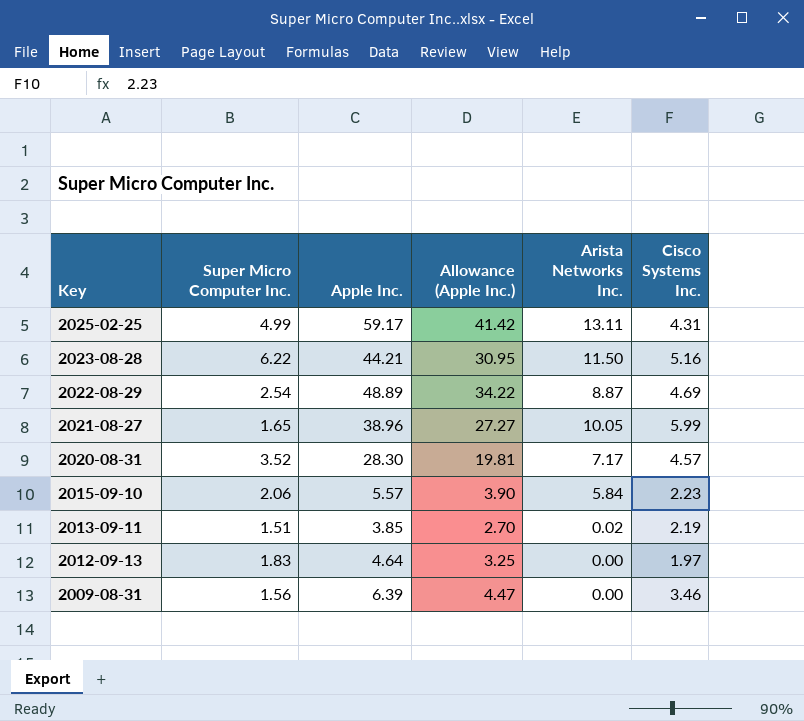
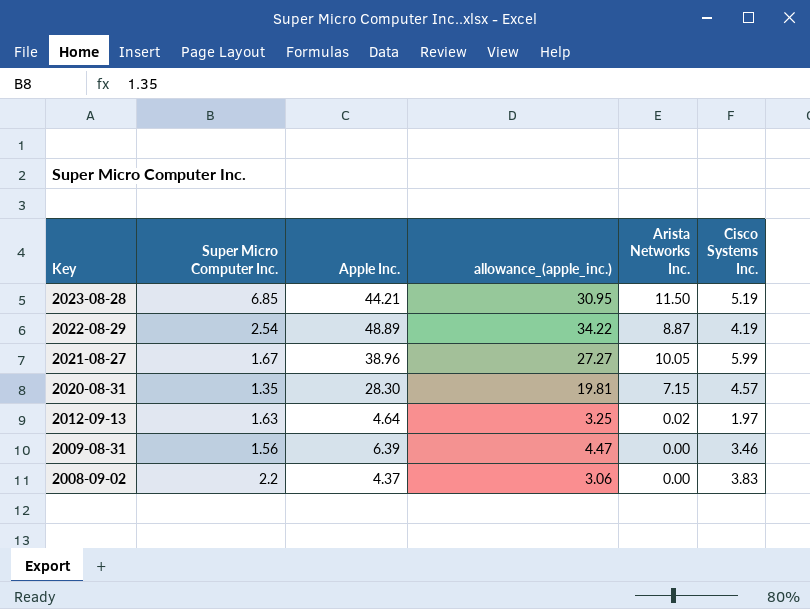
column name: Allowance (Apple Inc.) -> allowance_(apple_inc.)
row 2025-02-25: 4.99 | 59.17 | 41.42 | 13.11 | 4.31 -> none
row 2015-09-10: 2.06 | 5.57 | 3.90 | 5.84 | 2.23 -> none
row 2013-09-11: 1.51 | 3.85 | 2.70 | 0.02 | 2.19 -> none
2023-08-28 | Super Micro Computer Inc.: 6.22 -> 6.85
2023-08-28 | Cisco Systems Inc.: 5.16 -> 5.19
2022-08-29 | Cisco Systems Inc.: 4.69 -> 4.19
2021-08-27 | Super Micro Computer Inc.: 1.65 -> 1.67
2020-08-31 | Super Micro Computer Inc.: 3.52 -> 1.35
2020-08-31 | Arista Networks Inc.: 7.17 -> 7.15
2012-09-13 | Super Micro Computer Inc.: 1.83 -> 1.63
2012-09-13 | Arista Networks Inc.: 0.00 -> 0.02
row 2008-09-02: none -> 2.2 | 4.37 | 3.06 | 0.00 | 3.83

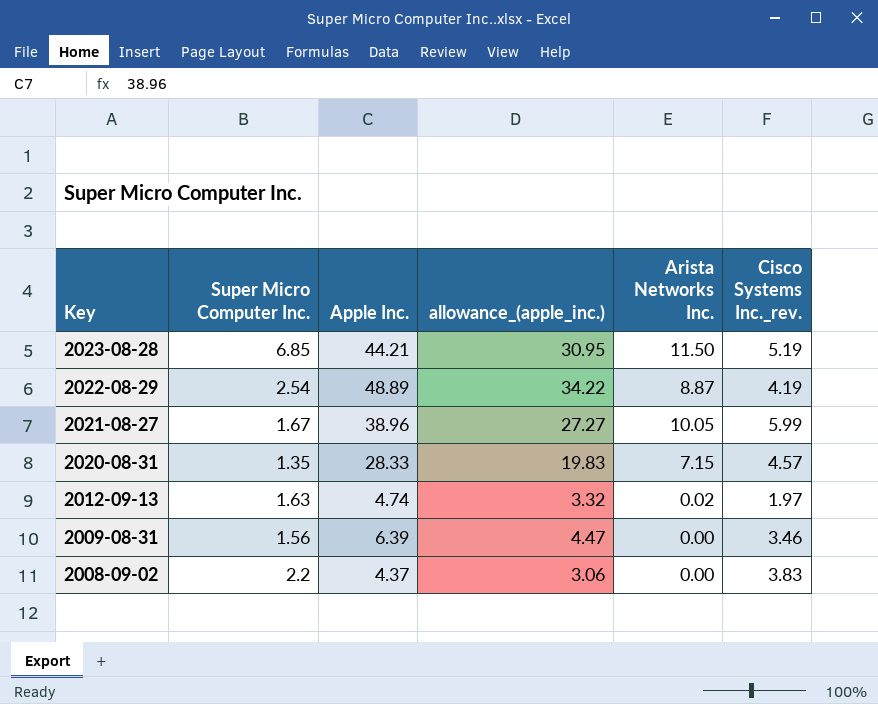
column name: Cisco Systems Inc. -> Cisco Systems Inc._rev.
2020-08-31 | Apple Inc.: 28.30 -> 28.33
2020-08-31 | allowance_(apple_inc.): 19.81 -> 19.83
2012-09-13 | Apple Inc.: 4.64 -> 4.74
2012-09-13 | allowance_(apple_inc.): 3.25 -> 3.32

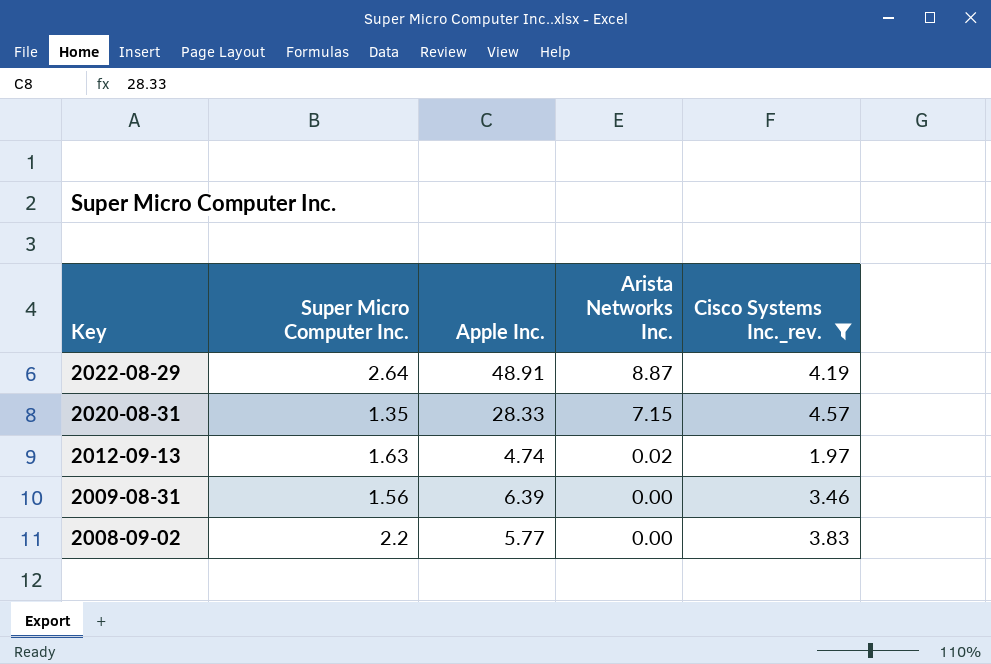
filter: none -> Cisco Systems Inc._rev. <= 4.57
column allowance_(apple_inc.) | formula: [Apple Inc.] * 0.7 -> none
2022-08-29 | Super Micro Computer Inc.: 2.54 -> 2.64
2022-08-29 | Apple Inc.: 48.89 -> 48.91
2008-09-02 | Apple Inc.: 4.37 -> 5.77

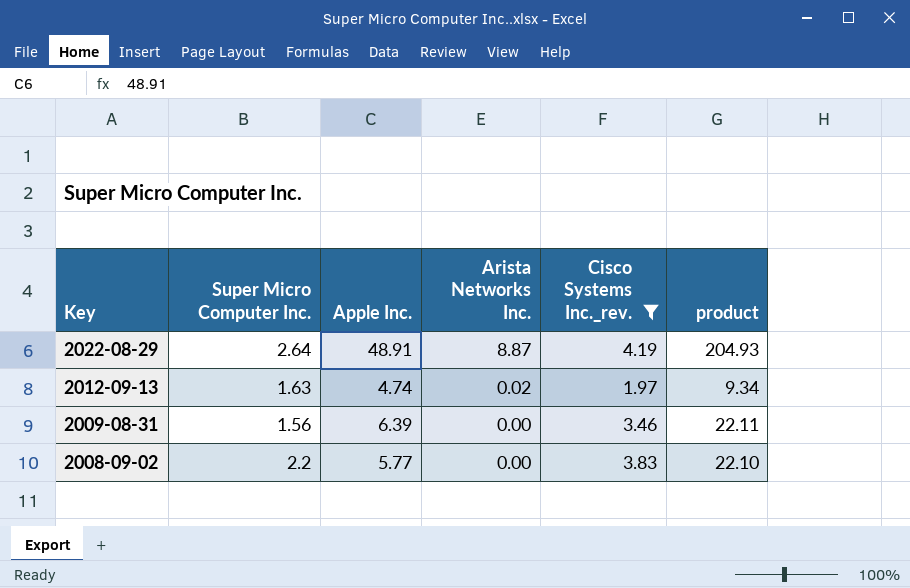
column product | formula: none -> [Apple Inc.] * [Cisco Systems Inc._rev.]
row 2020-08-31: 1.35 | 28.33 | 7.15 | 4.57 -> none

